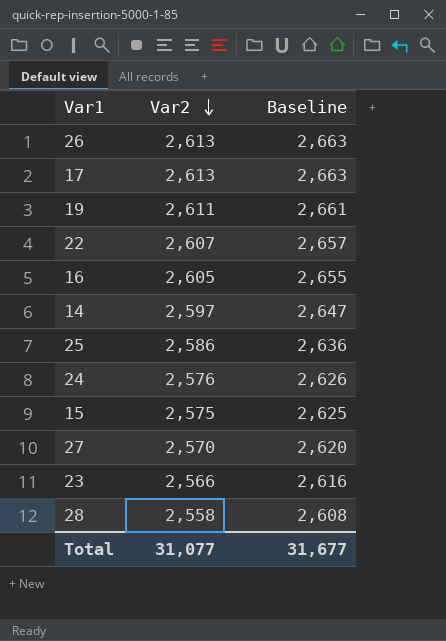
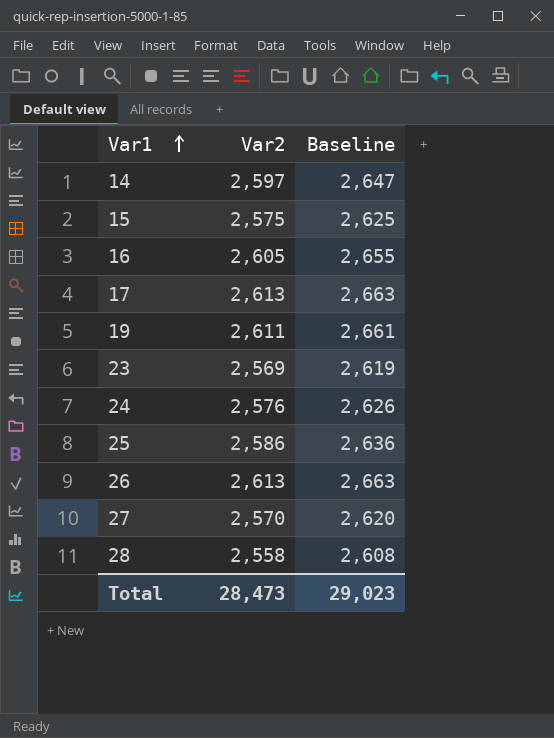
row order: Var2 descending -> Var1 ascending
row 22: 2,607 | 2,657 -> none
23 | Var2: 2,566 -> 2,569
23 | Baseline: 2,616 -> 2,619
Total | Var2: 31,077 -> 28,473
Total | Baseline: 31,677 -> 29,023

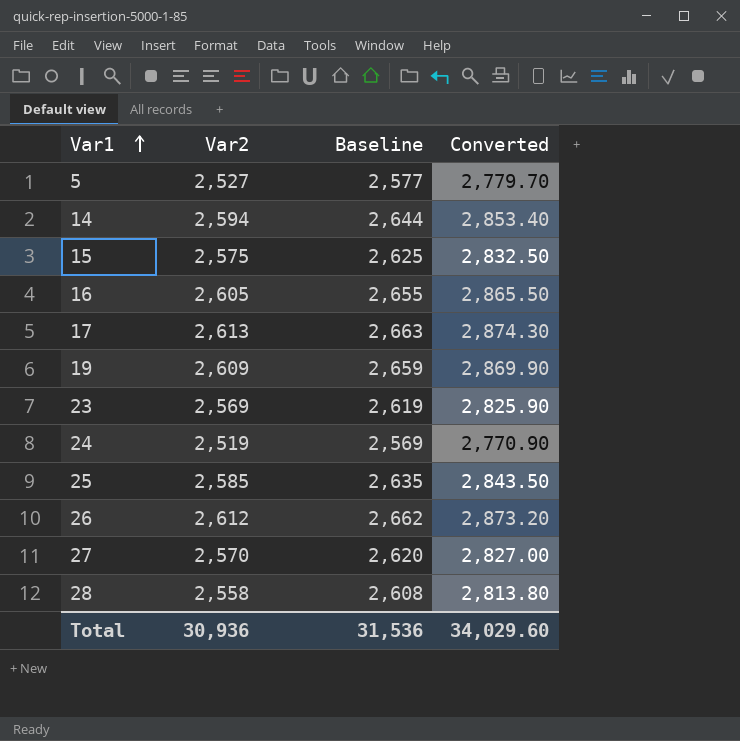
column Converted | formula: none -> [Var2] * 1.1
row 5: none -> 2,527 | 2,577 | 2,779.70
14 | Var2: 2,597 -> 2,594
14 | Baseline: 2,647 -> 2,644
19 | Var2: 2,611 -> 2,609
19 | Baseline: 2,661 -> 2,659
24 | Var2: 2,576 -> 2,519
24 | Baseline: 2,626 -> 2,569
25 | Var2: 2,586 -> 2,585
25 | Baseline: 2,636 -> 2,635
26 | Var2: 2,613 -> 2,612
26 | Baseline: 2,663 -> 2,662
Total | Var2: 28,473 -> 30,936
Total | Baseline: 29,023 -> 31,536

